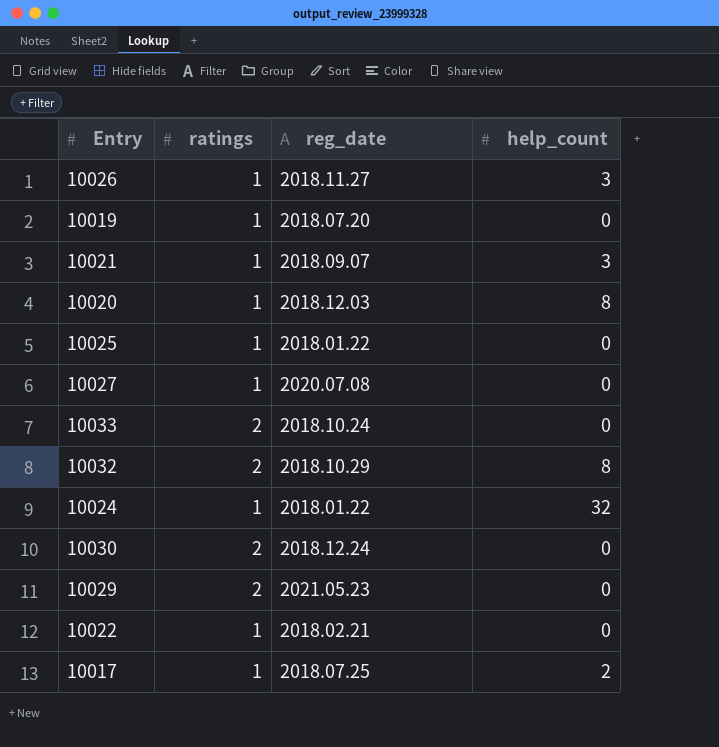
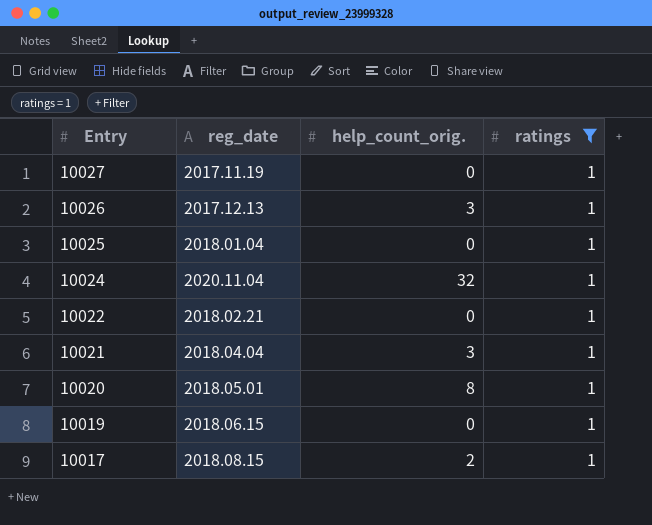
filter: none -> ratings = 1
row order: none -> Entry descending
column name: help_count -> help_count_orig.
column ratings | position: 2 -> 4
10027 | reg_date: 2020.07.08 -> 2017.11.19
10026 | reg_date: 2018.11.27 -> 2017.12.13
10025 | reg_date: 2018.01.22 -> 2018.01.04
10024 | reg_date: 2018.01.22 -> 2020.11.04
10021 | reg_date: 2018.09.07 -> 2018.04.04
10020 | reg_date: 2018.12.03 -> 2018.05.01
10019 | reg_date: 2018.07.20 -> 2018.06.15
10017 | reg_date: 2018.07.25 -> 2018.08.15

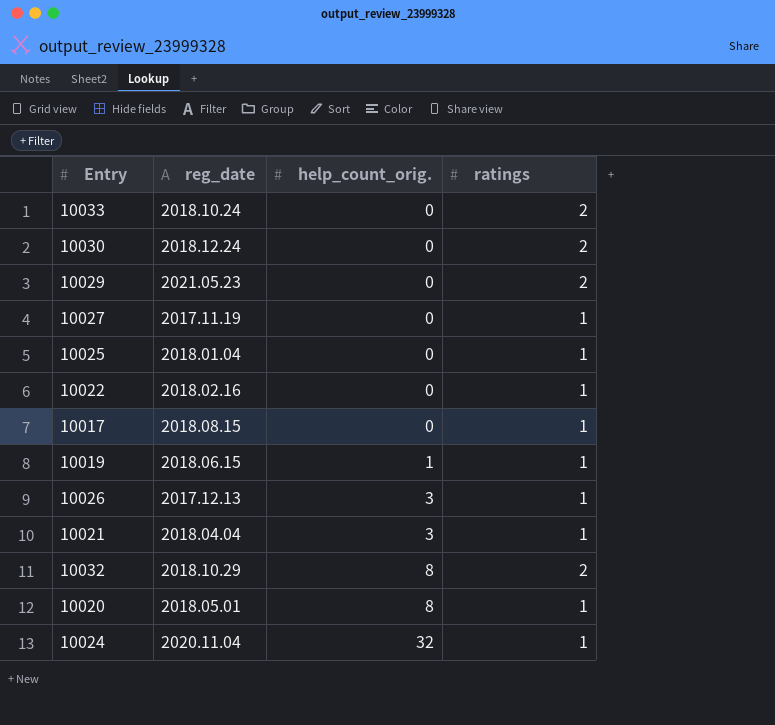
filter: ratings = 1 -> none
row order: Entry descending -> help_count_orig. ascending
10022 | reg_date: 2018.02.21 -> 2018.02.16
10017 | help_count_orig.: 2 -> 0
10019 | help_count_orig.: 0 -> 1

